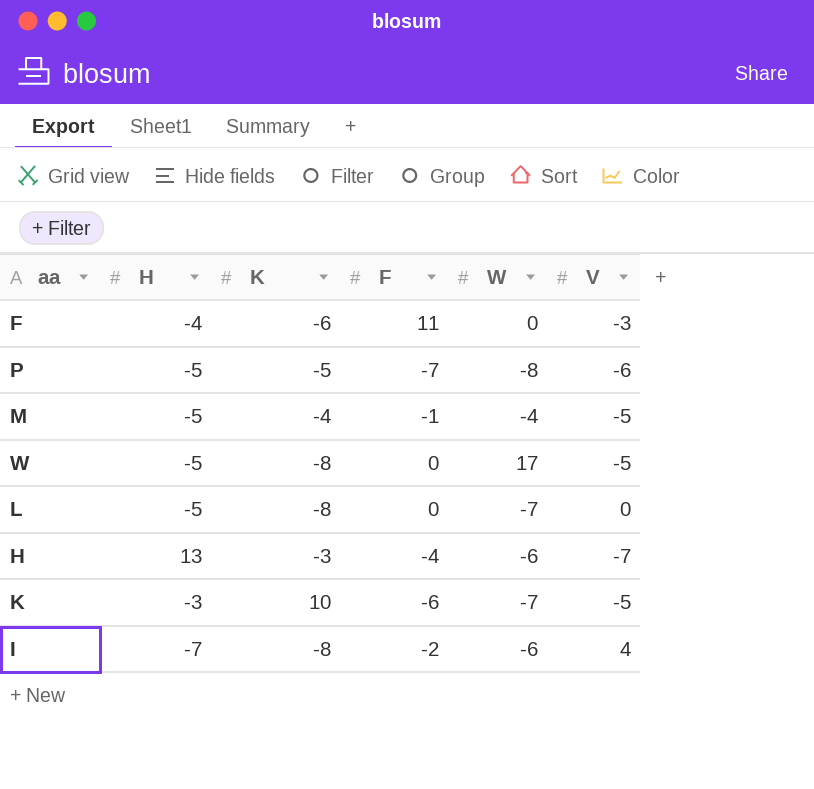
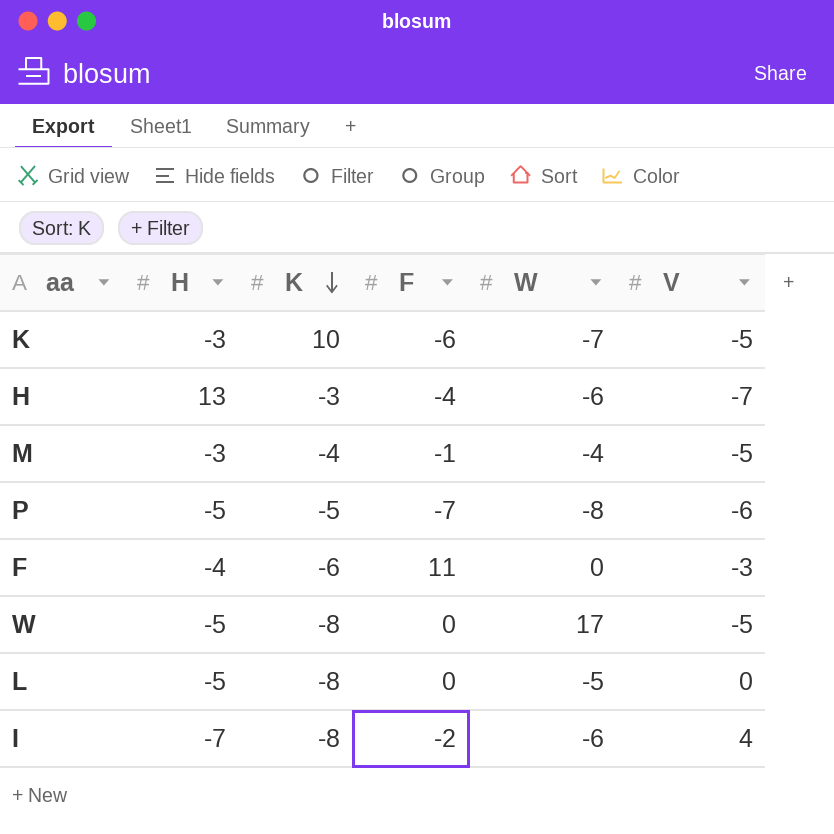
row order: none -> K descending
M | H: -5 -> -3
L | W: -7 -> -5

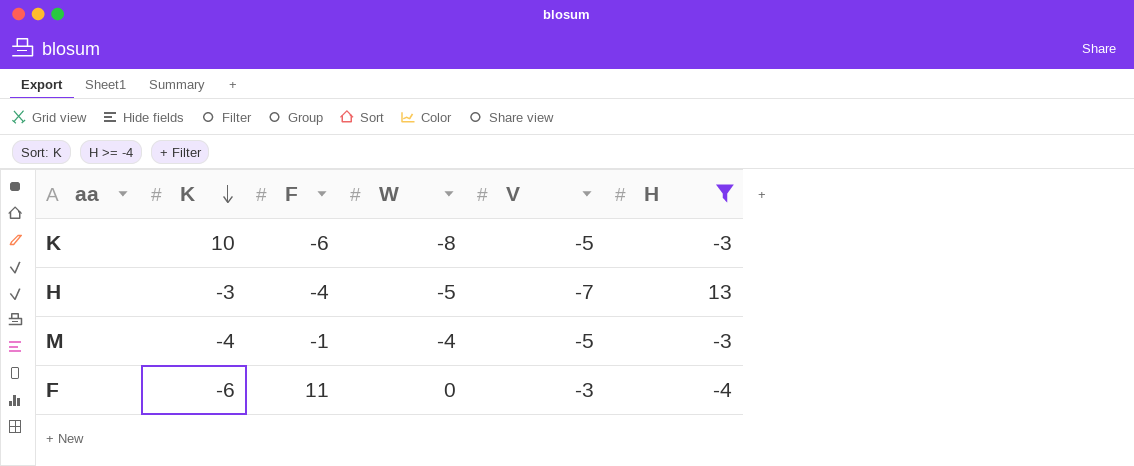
filter: none -> H >= -4
column H | position: 2 -> 6
K | W: -7 -> -8
H | W: -6 -> -5

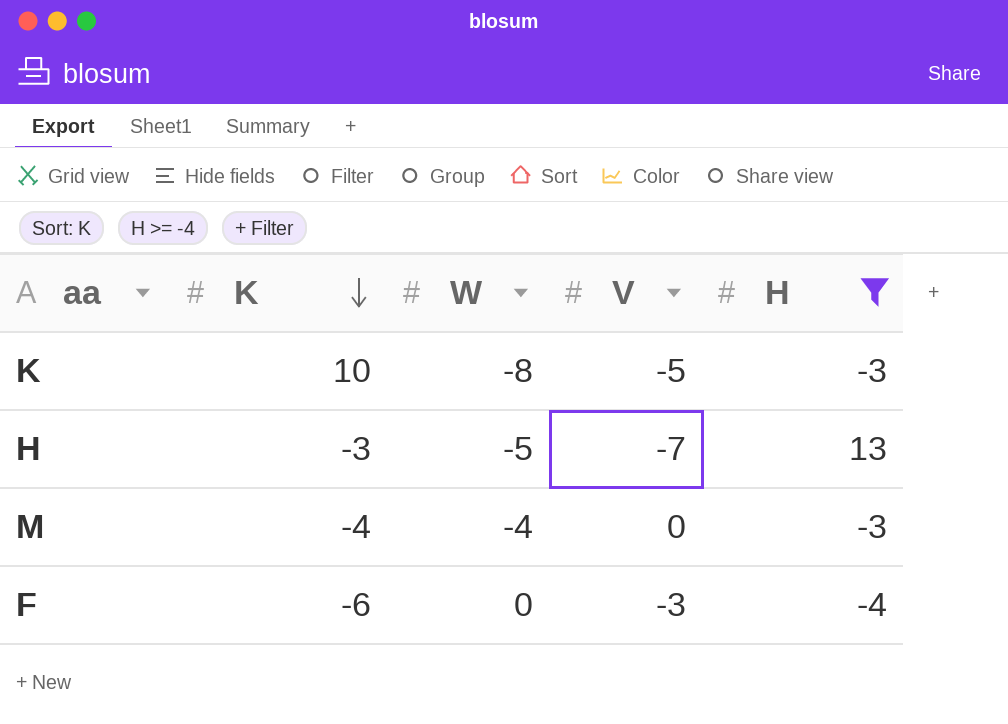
column F | position: 3 -> none
M | V: -5 -> 0

